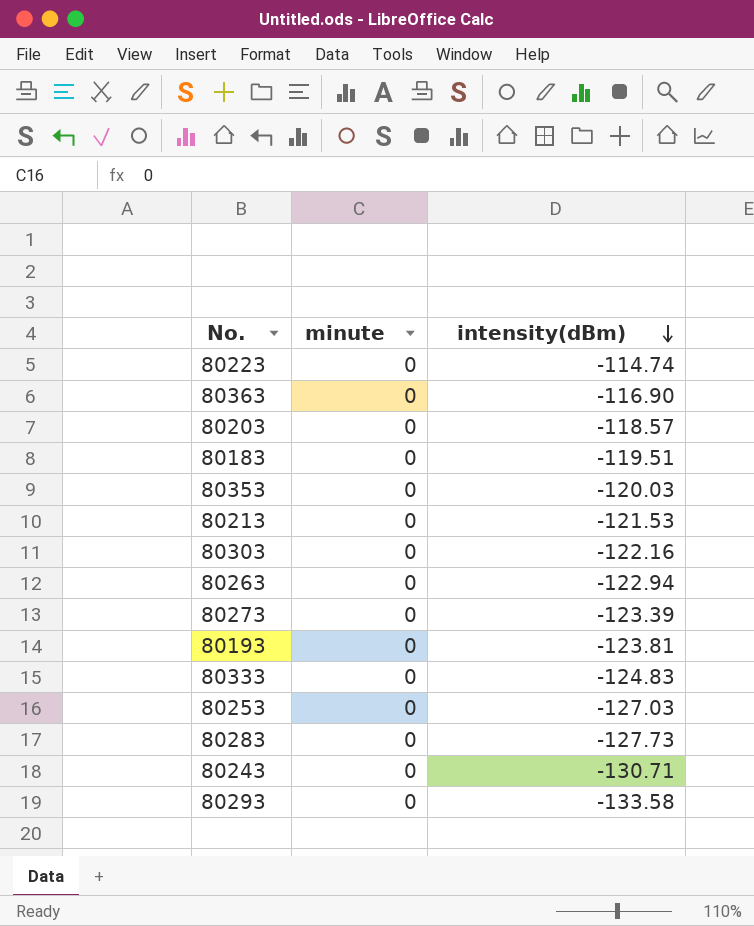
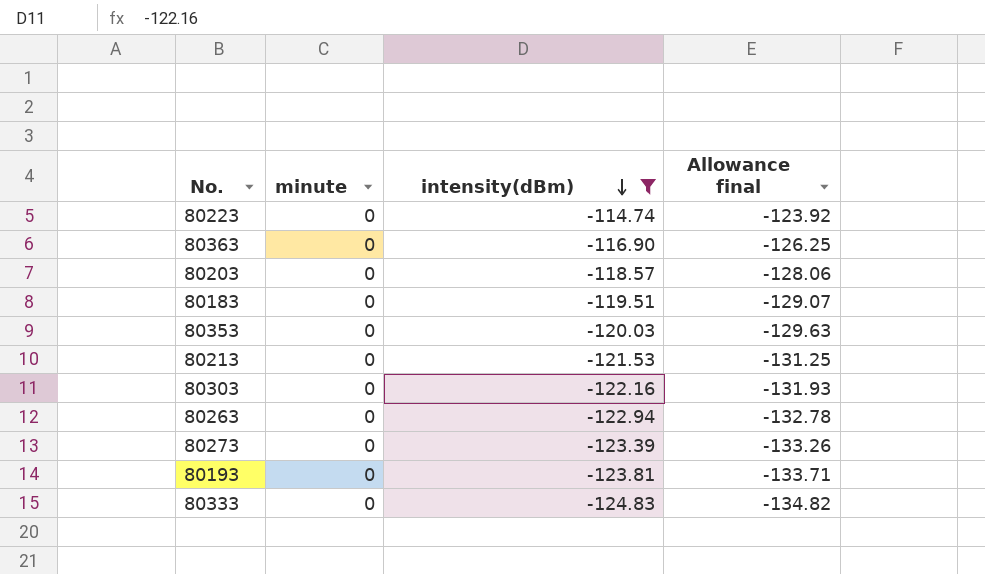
filter: none -> intensity(dBm) >= -124.83
column Allowance final | formula: none -> [intensity(dBm)] * 1.08

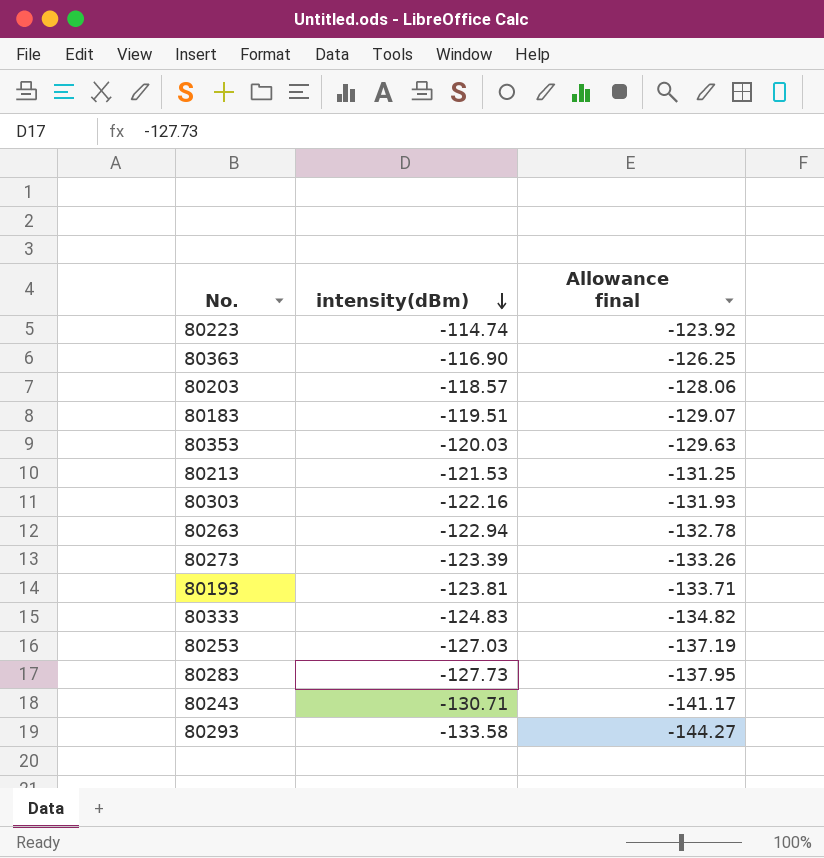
filter: intensity(dBm) >= -124.83 -> none
column minute | position: 2 -> none

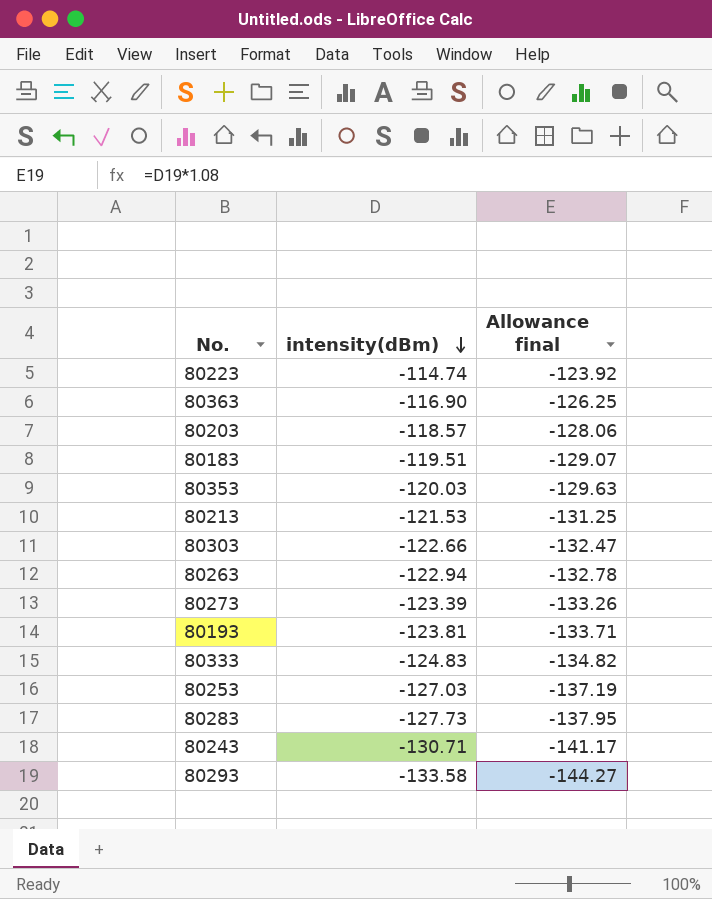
80303 | intensity(dBm): -122.16 -> -122.66
80303 | Allowance final: -131.93 -> -132.47

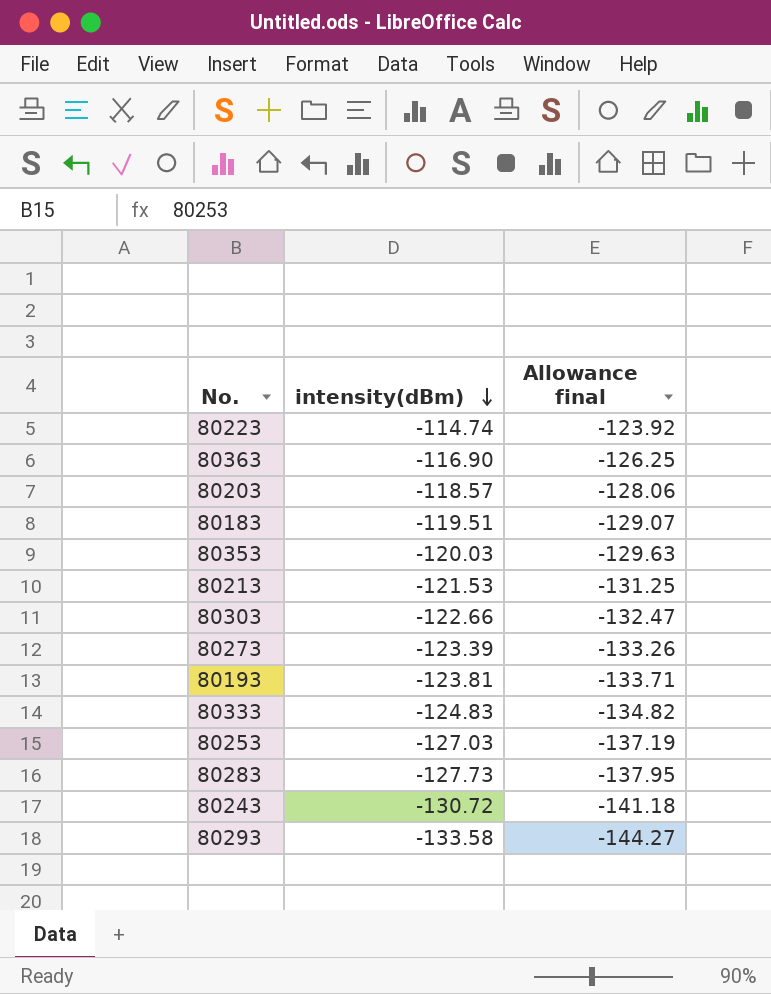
row 80263: -122.94 | -132.78 -> none
80243 | intensity(dBm): -130.71 -> -130.72
80243 | Allowance final: -141.17 -> -141.18

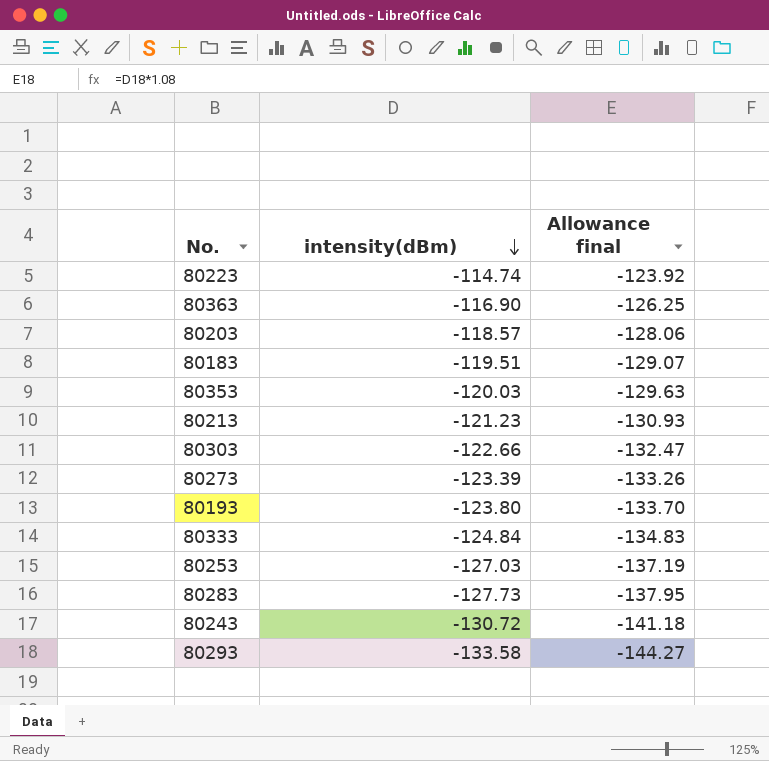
80213 | intensity(dBm): -121.53 -> -121.23
80213 | Allowance final: -131.25 -> -130.93
80193 | intensity(dBm): -123.81 -> -123.80
80193 | Allowance final: -133.71 -> -133.70
80333 | intensity(dBm): -124.83 -> -124.84
80333 | Allowance final: -134.82 -> -134.83

